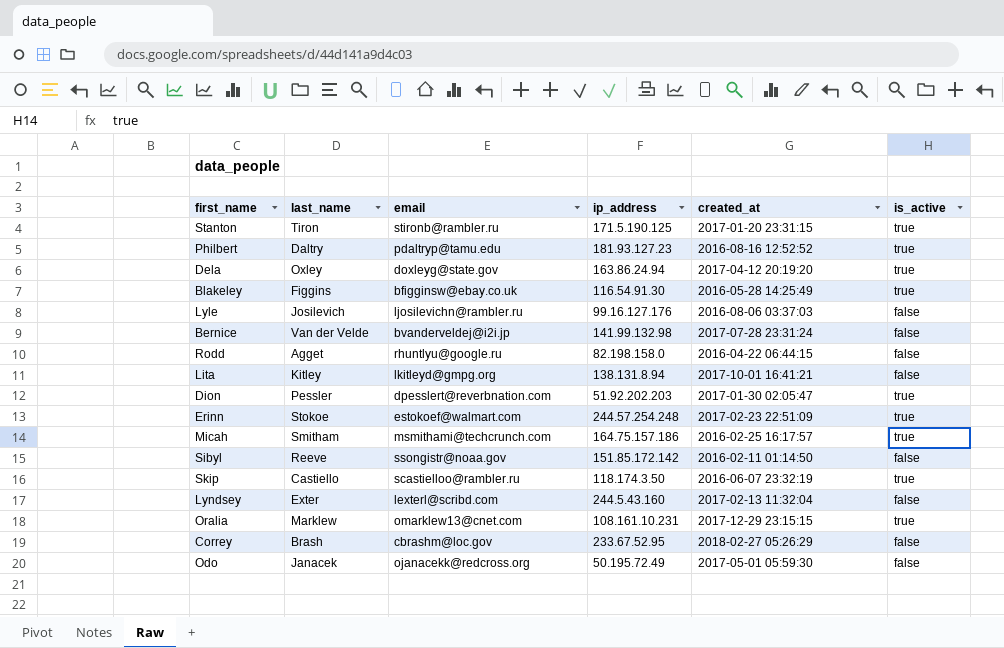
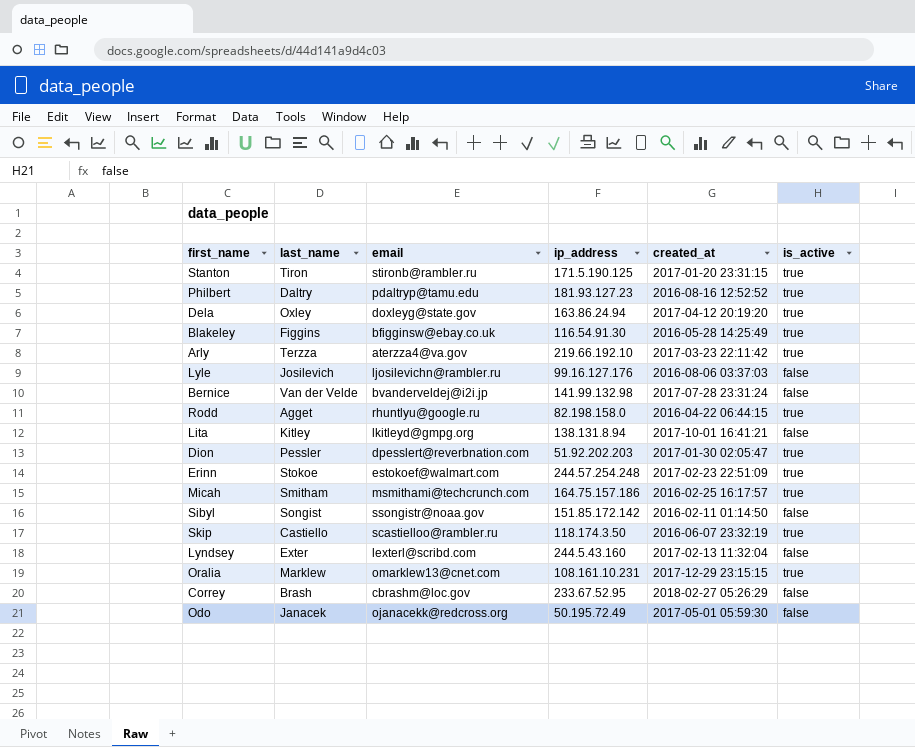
row Arly: none -> Terzza | aterzza4@va.gov | 219.66.192.10 | 2017-03-23 22:11:42 | true
Rodd | is_active: false -> true
Sibyl | last_name: Reeve -> Songist

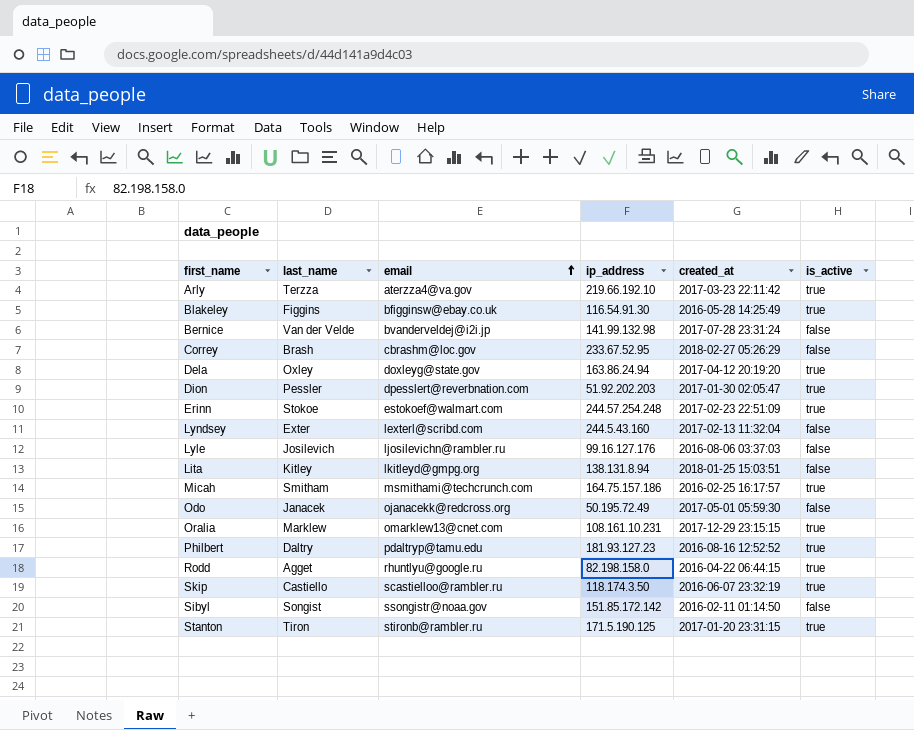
row order: none -> email ascending
Lita | created_at: 2017-10-01 16:41:21 -> 2018-01-25 15:03:51

